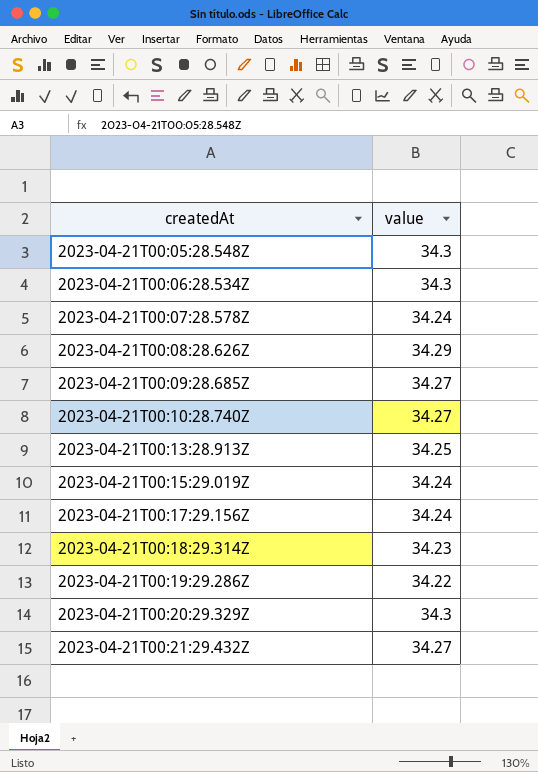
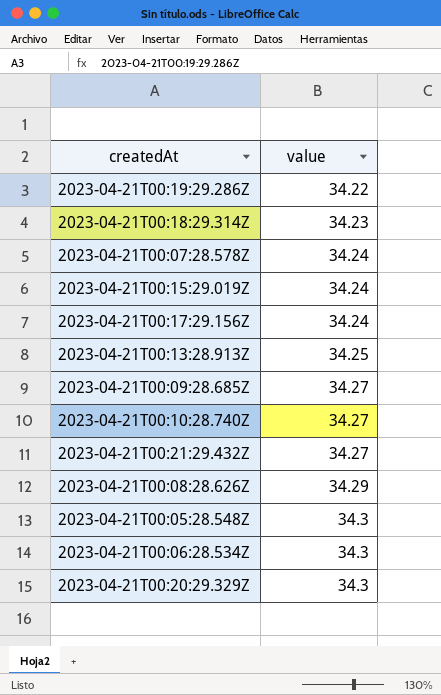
row order: createdAt ascending -> value ascending

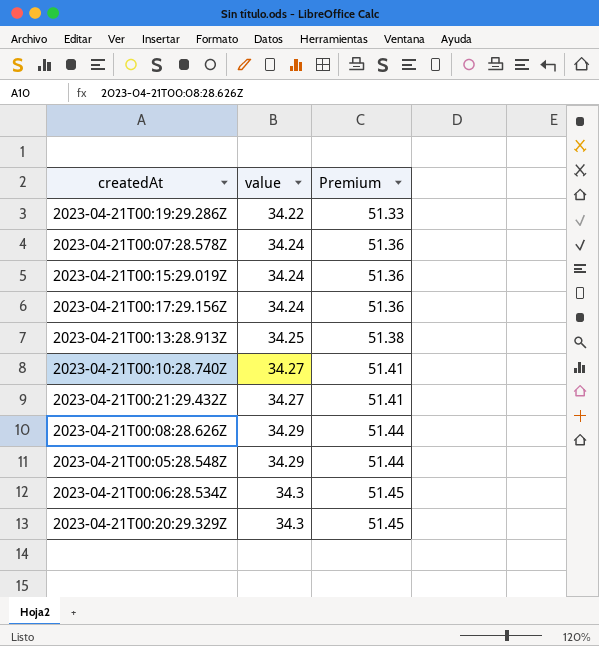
column Premium | formula: none -> [value] * 1.5
row 2023-04-21T00:18:29.314Z: 34.23 -> none
row 2023-04-21T00:09:28.685Z: 34.27 -> none
2023-04-21T00:05:28.548Z | value: 34.3 -> 34.29

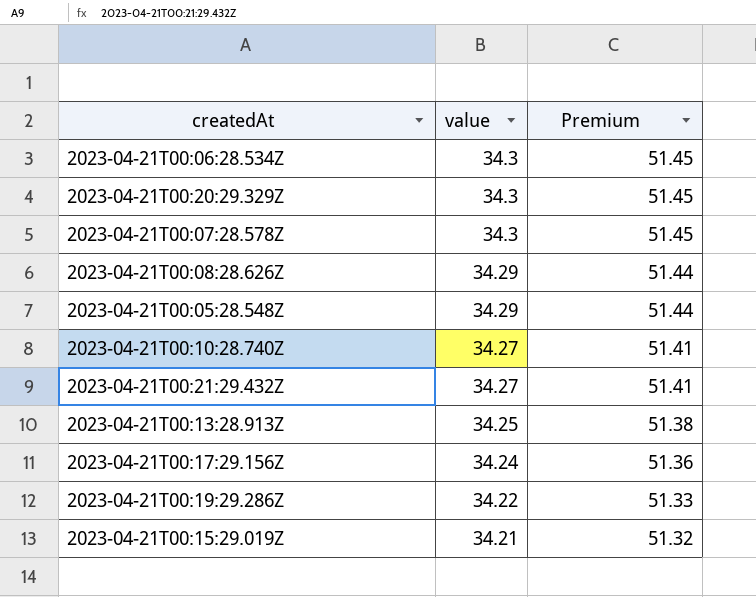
row order: value ascending -> value descending
2023-04-21T00:07:28.578Z | value: 34.24 -> 34.3
2023-04-21T00:07:28.578Z | Premium: 51.36 -> 51.45
2023-04-21T00:15:29.019Z | value: 34.24 -> 34.21
2023-04-21T00:15:29.019Z | Premium: 51.36 -> 51.32

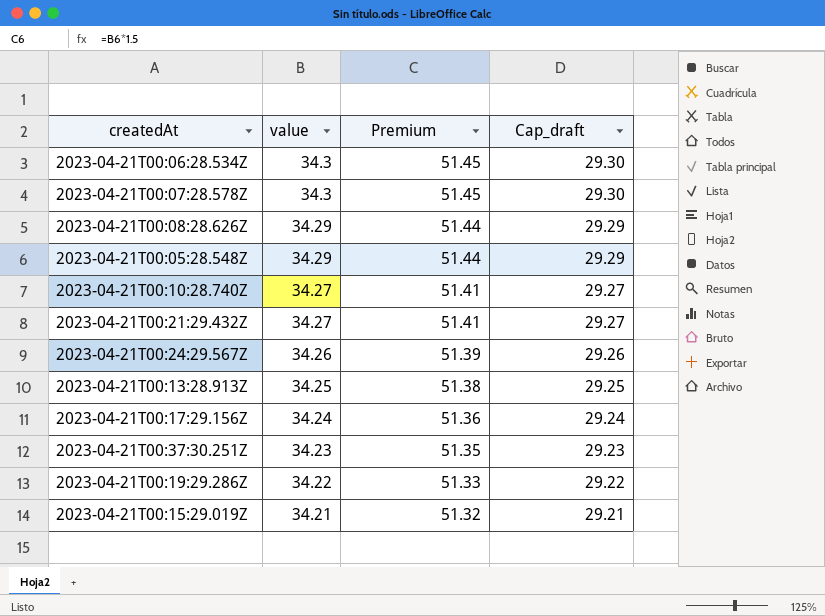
column Cap_draft | formula: none -> [value] - 5
row 2023-04-21T00:20:29.329Z: 34.3 | 51.45 -> none
row 2023-04-21T00:24:29.567Z: none -> 34.26 | 51.39 | 29.26
row 2023-04-21T00:37:30.251Z: none -> 34.23 | 51.35 | 29.23

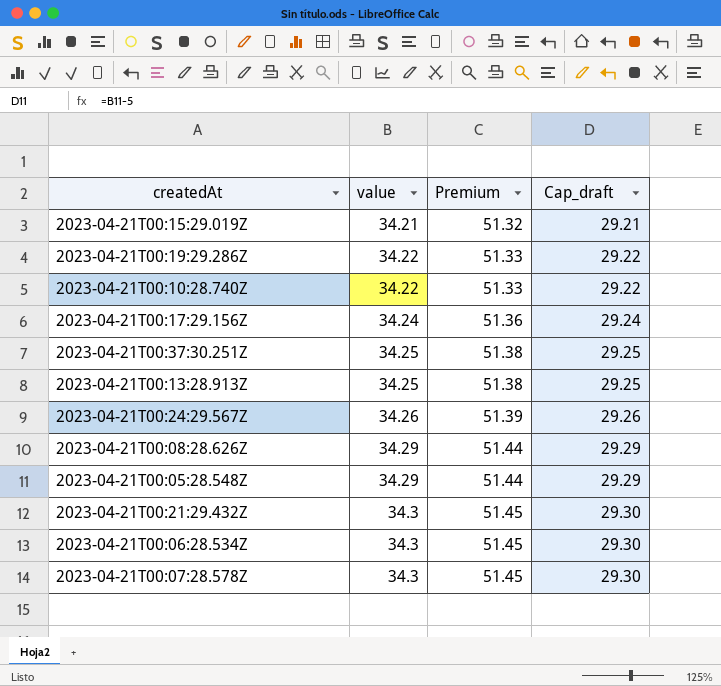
row order: value descending -> value ascending
2023-04-21T00:10:28.740Z | value: 34.27 -> 34.22
2023-04-21T00:10:28.740Z | Premium: 51.41 -> 51.33
2023-04-21T00:10:28.740Z | Cap_draft: 29.27 -> 29.22
2023-04-21T00:37:30.251Z | value: 34.23 -> 34.25
2023-04-21T00:37:30.251Z | Premium: 51.35 -> 51.38
2023-04-21T00:37:30.251Z | Cap_draft: 29.23 -> 29.25
2023-04-21T00:21:29.432Z | value: 34.27 -> 34.3
2023-04-21T00:21:29.432Z | Premium: 51.41 -> 51.45
2023-04-21T00:21:29.432Z | Cap_draft: 29.27 -> 29.30

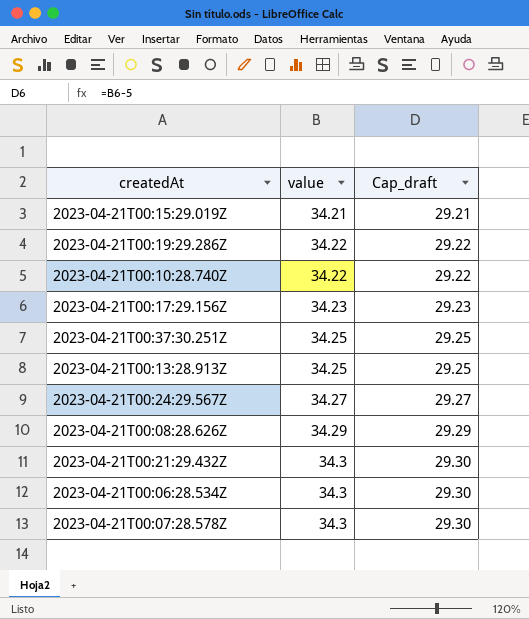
column Premium | formula: [value] * 1.5 -> none
row 2023-04-21T00:05:28.548Z: 34.29 | 51.44 | 29.29 -> none
2023-04-21T00:17:29.156Z | value: 34.24 -> 34.23
2023-04-21T00:17:29.156Z | Cap_draft: 29.24 -> 29.23
2023-04-21T00:24:29.567Z | value: 34.26 -> 34.27
2023-04-21T00:24:29.567Z | Cap_draft: 29.26 -> 29.27

